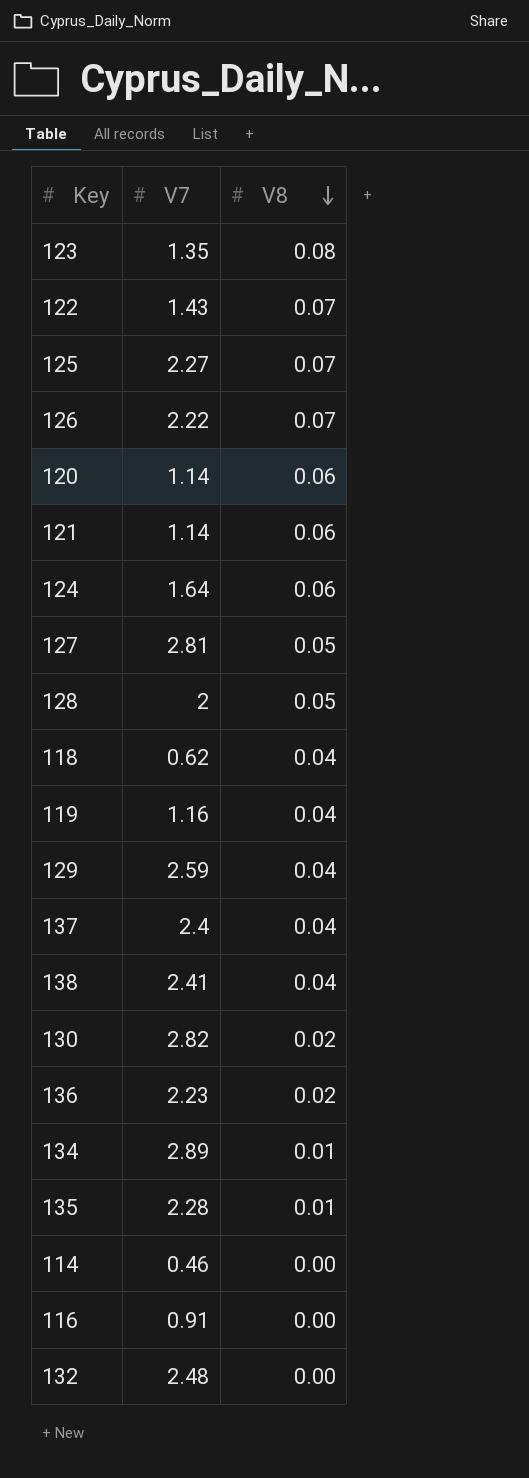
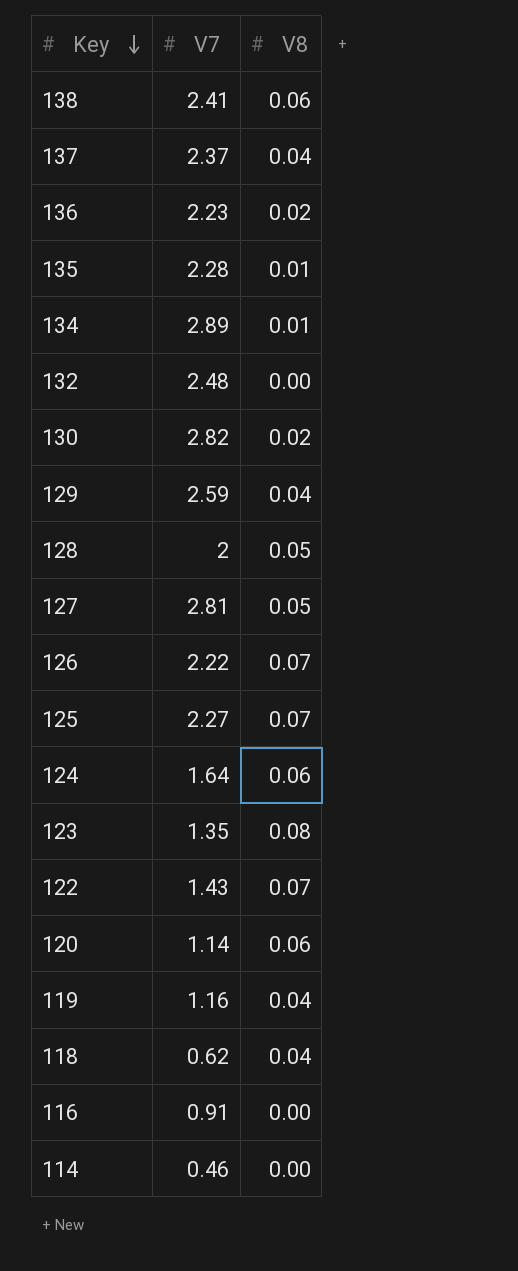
row order: V8 descending -> Key descending
row 121: 1.14 | 0.06 -> none
138 | V8: 0.04 -> 0.06
137 | V7: 2.4 -> 2.37

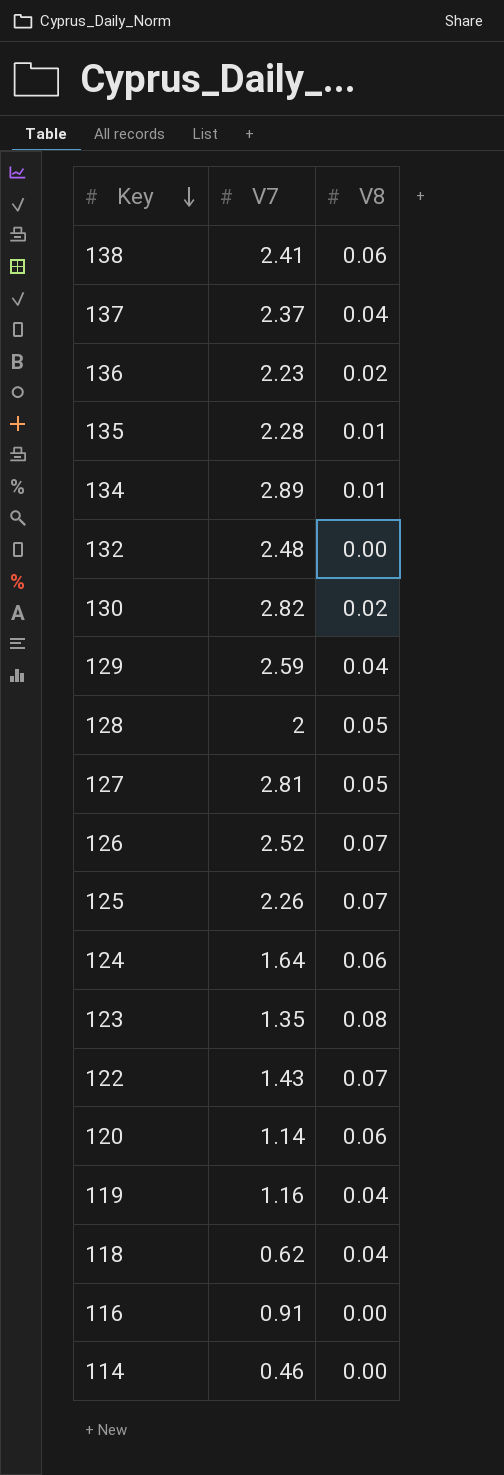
126 | V7: 2.22 -> 2.52
125 | V7: 2.27 -> 2.26

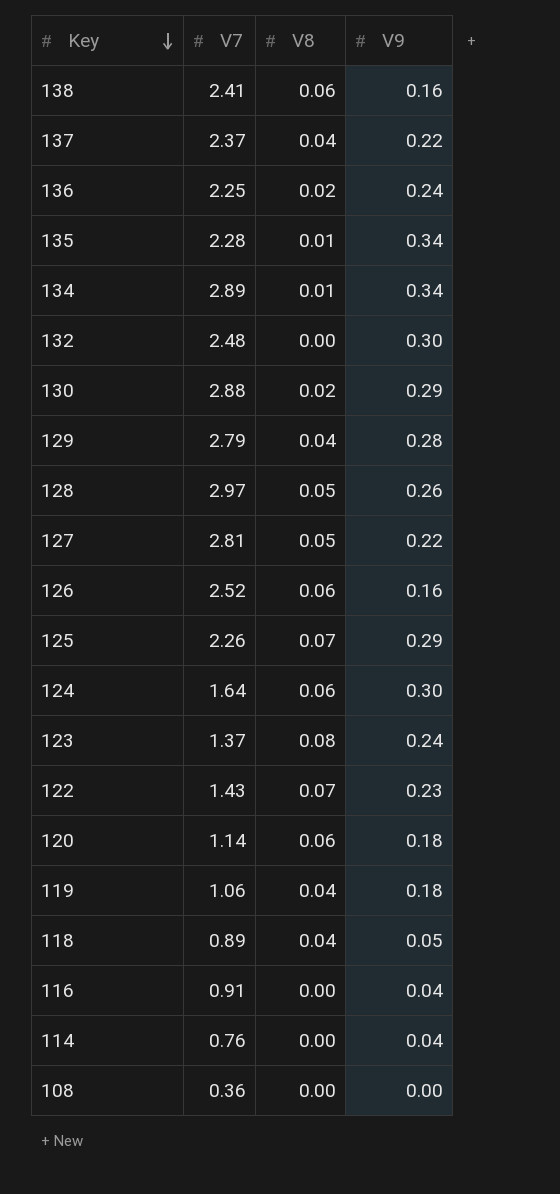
column V9 | position: none -> 4
136 | V7: 2.23 -> 2.25
130 | V7: 2.82 -> 2.88
129 | V7: 2.59 -> 2.79
128 | V7: 2 -> 2.97
126 | V8: 0.07 -> 0.06
123 | V7: 1.35 -> 1.37
119 | V7: 1.16 -> 1.06
118 | V7: 0.62 -> 0.89
114 | V7: 0.46 -> 0.76
row 108: none -> 0.36 | 0.00 | 0.00

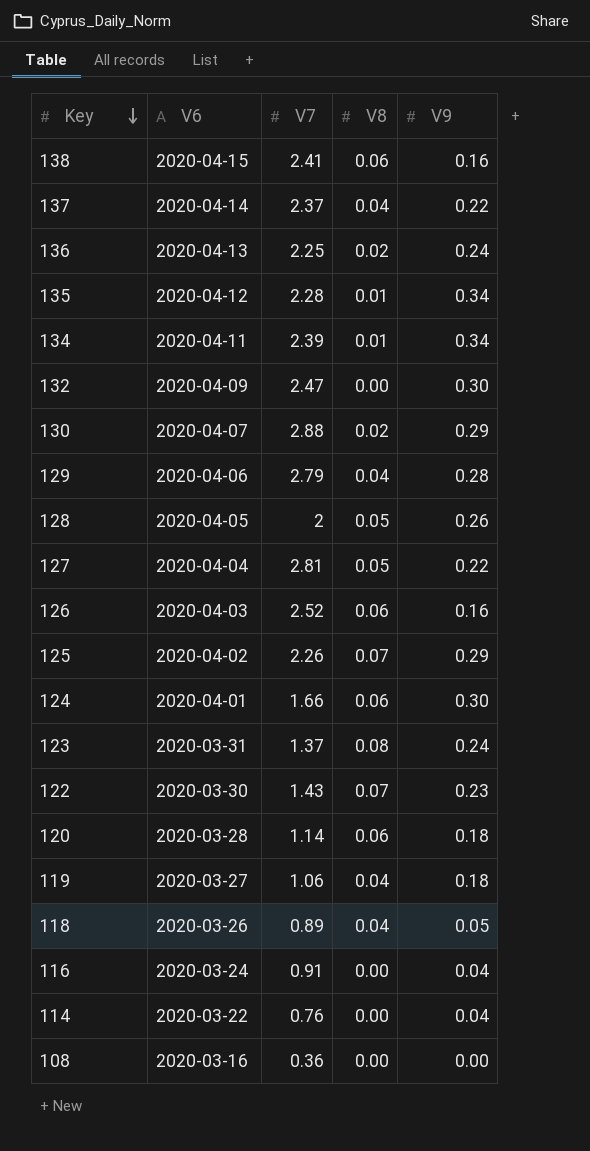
column V6 | position: none -> 2
134 | V7: 2.89 -> 2.39
132 | V7: 2.48 -> 2.47
128 | V7: 2.97 -> 2
124 | V7: 1.64 -> 1.66

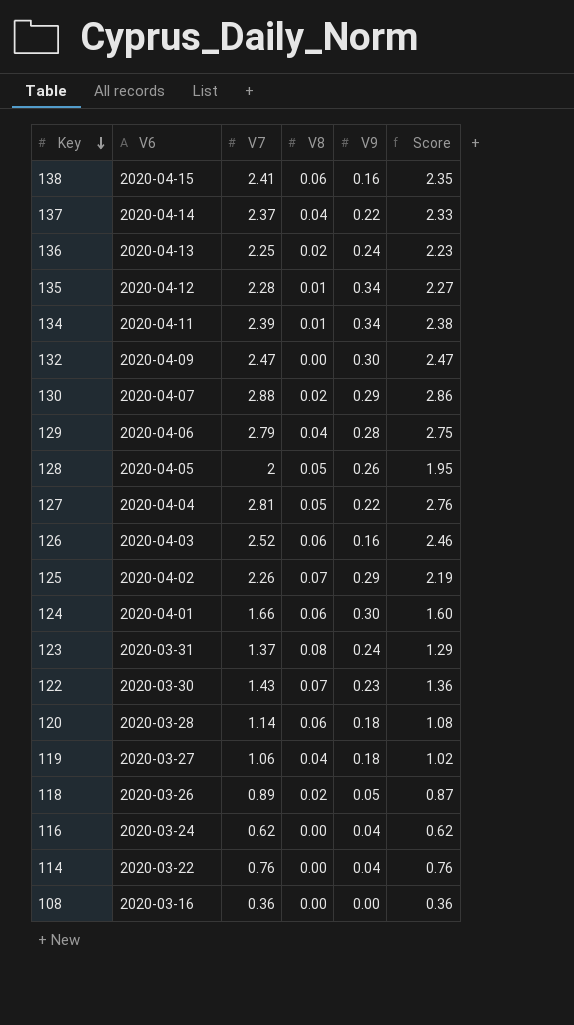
column Score | formula: none -> [V7] - [V8]
118 | V8: 0.04 -> 0.02
116 | V7: 0.91 -> 0.62

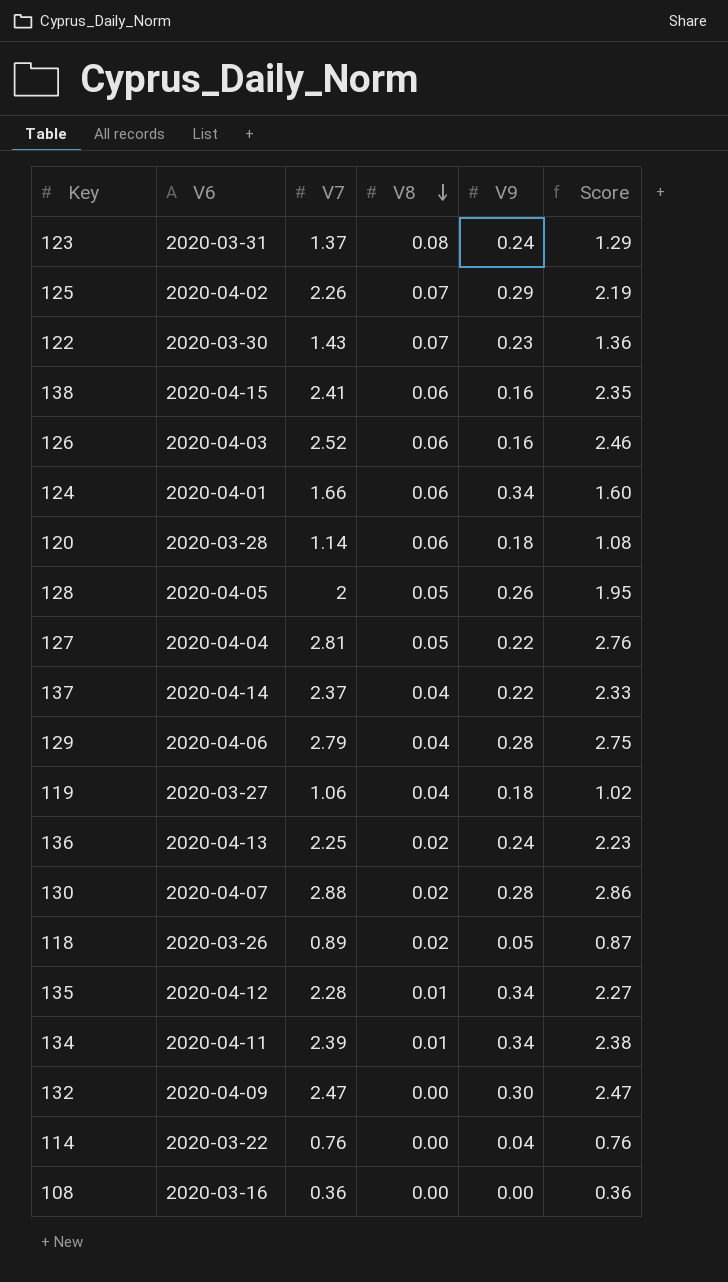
row order: Key descending -> V8 descending
row 116: 2020-03-24 | 0.62 | 0.00 | 0.04 | 0.62 -> none
124 | V9: 0.30 -> 0.34
130 | V9: 0.29 -> 0.28

